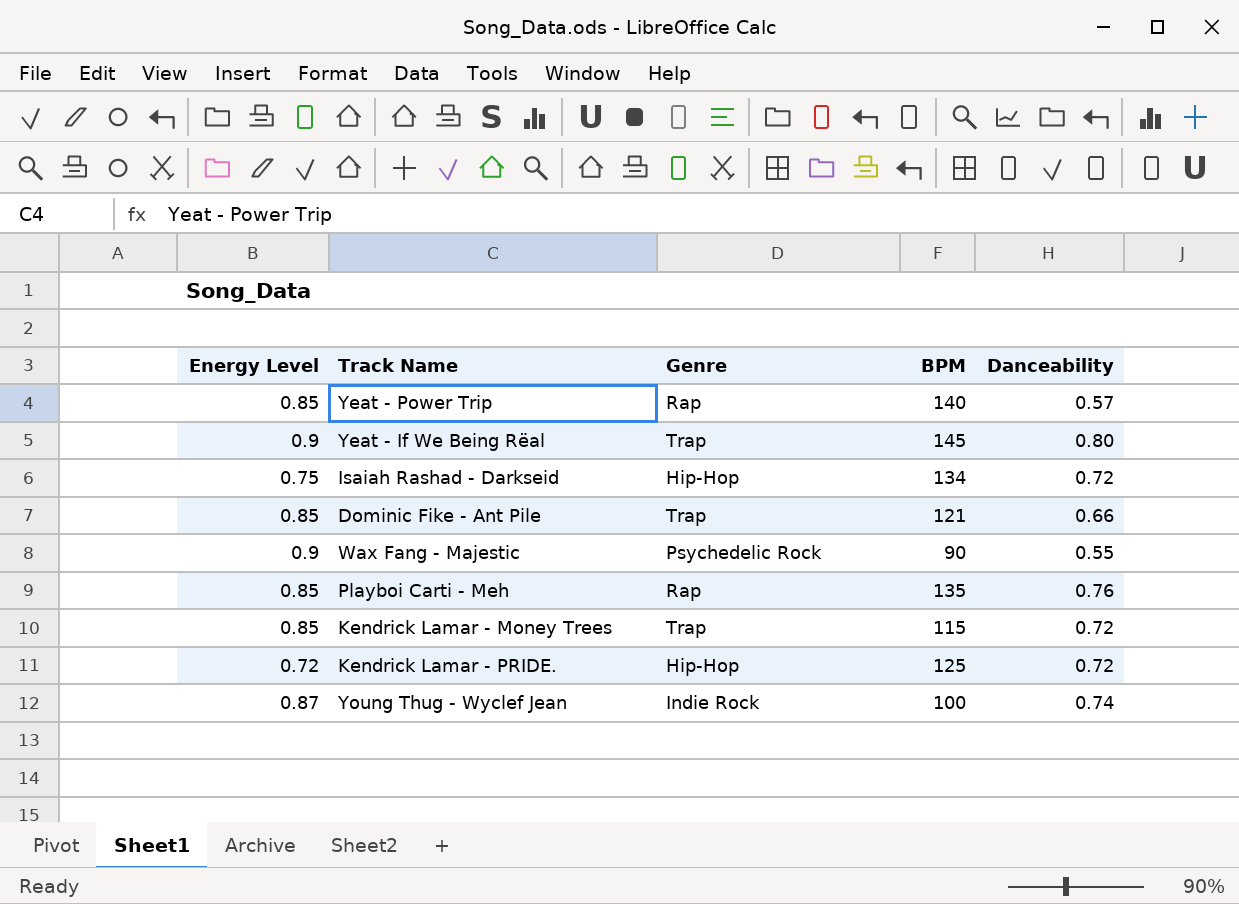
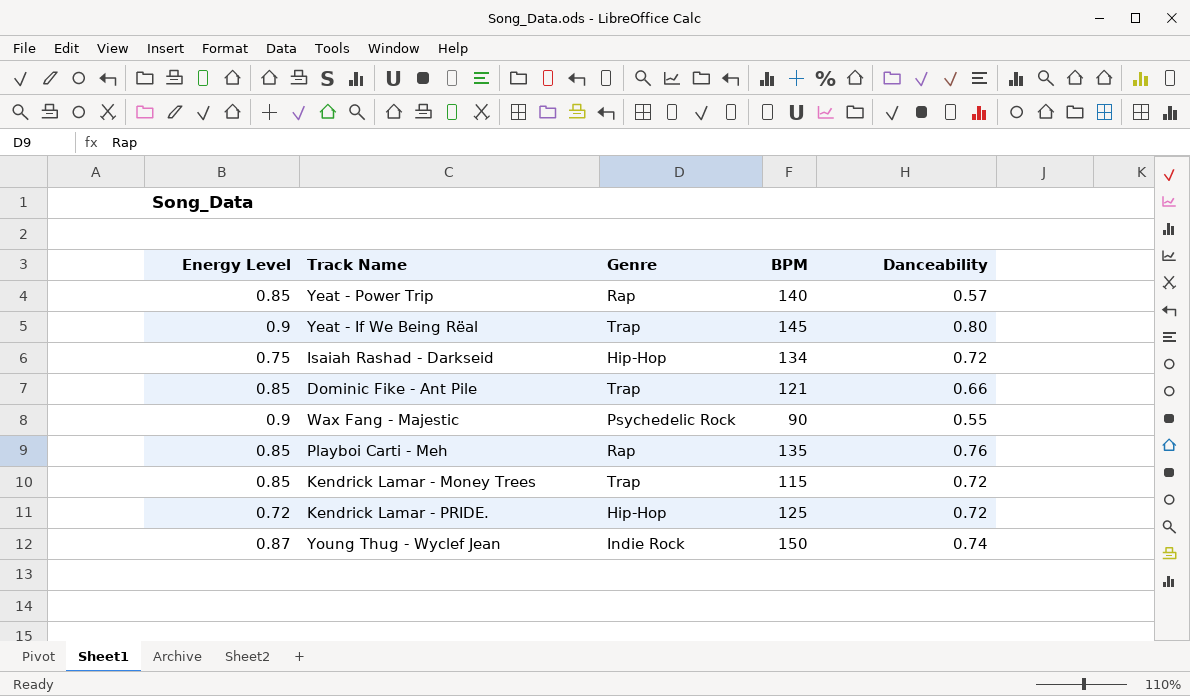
Young Thug - Wyclef Jean | BPM: 100 -> 150

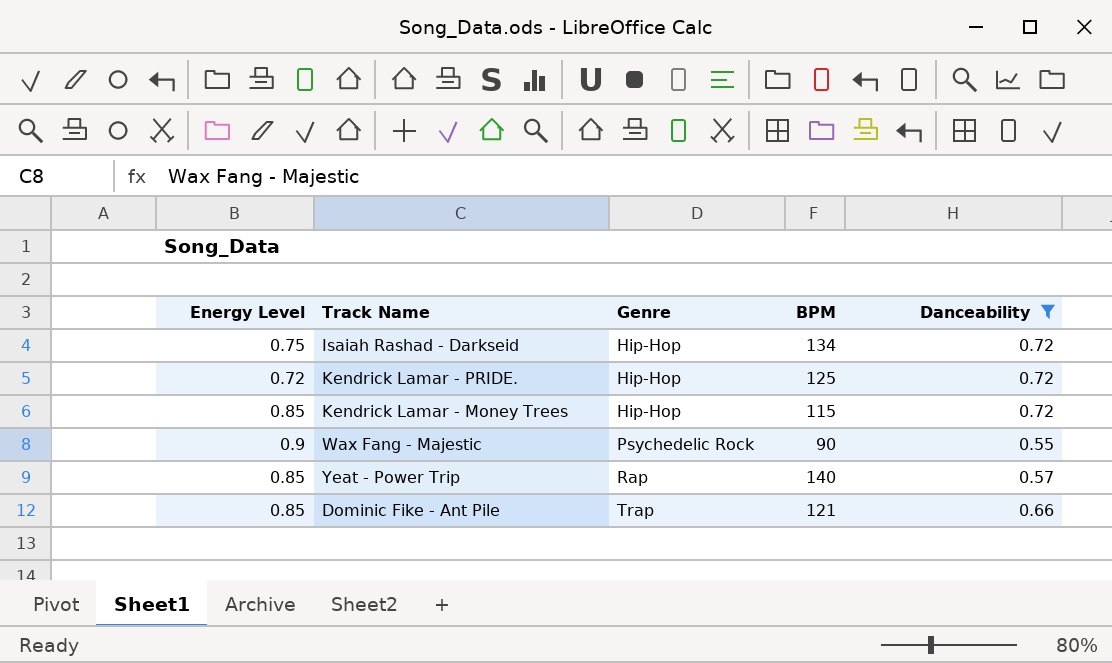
filter: none -> Danceability <= 0.72
row order: none -> Genre ascending
Kendrick Lamar - Money Trees | Genre: Trap -> Hip-Hop

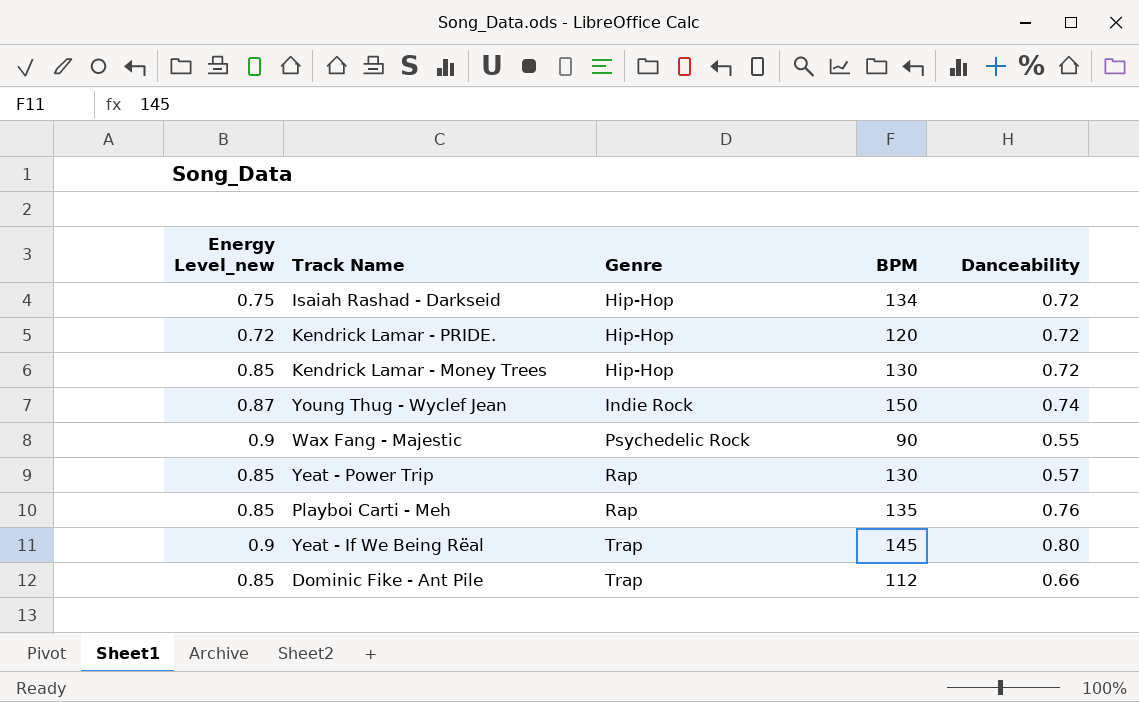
filter: Danceability <= 0.72 -> none
column name: Energy Level -> Energy Level_new
Kendrick Lamar - PRIDE. | BPM: 125 -> 120
Kendrick Lamar - Money Trees | BPM: 115 -> 130
Yeat - Power Trip | BPM: 140 -> 130
Dominic Fike - Ant Pile | BPM: 121 -> 112

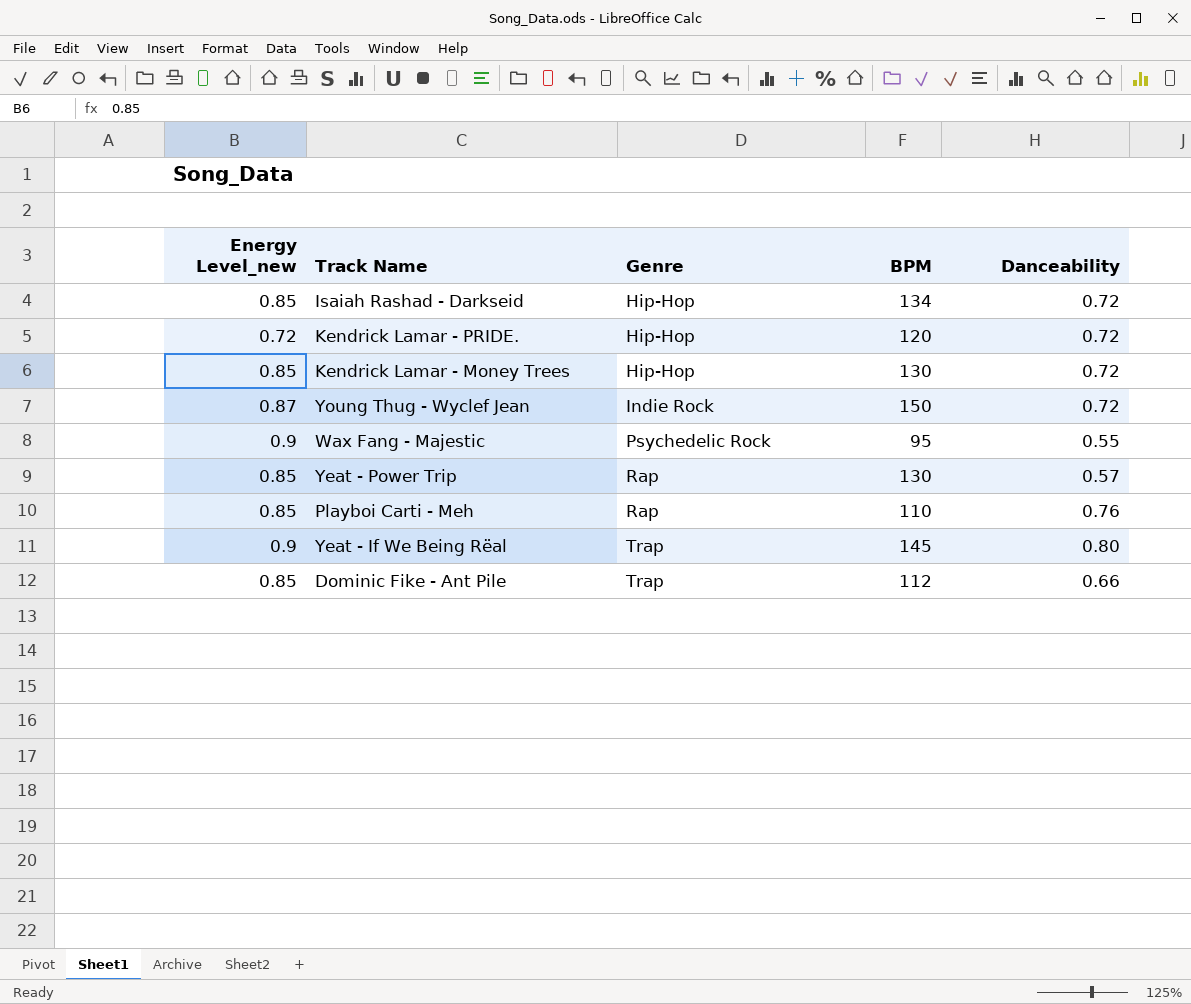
Isaiah Rashad - Darkseid | Energy Level_new: 0.75 -> 0.85
Young Thug - Wyclef Jean | Danceability: 0.74 -> 0.72
Wax Fang - Majestic | BPM: 90 -> 95
Playboi Carti - Meh | BPM: 135 -> 110

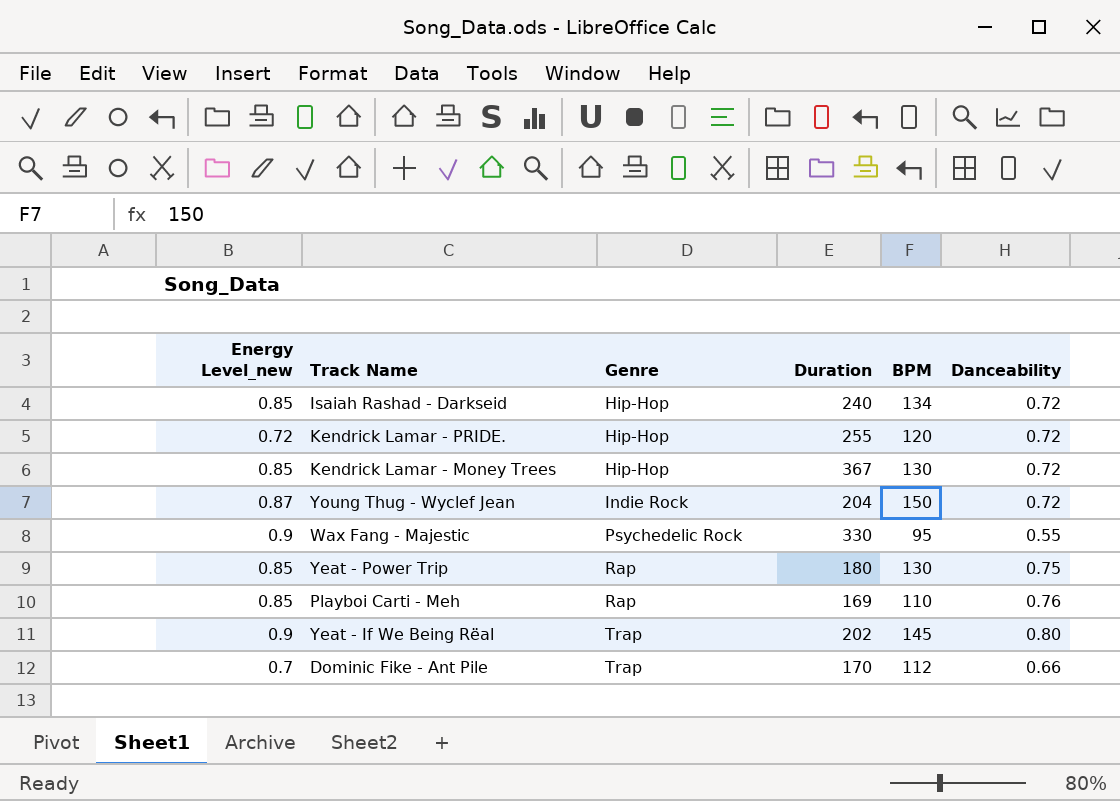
column Duration | position: none -> 4
Yeat - Power Trip | Danceability: 0.57 -> 0.75
Dominic Fike - Ant Pile | Energy Level_new: 0.85 -> 0.7

